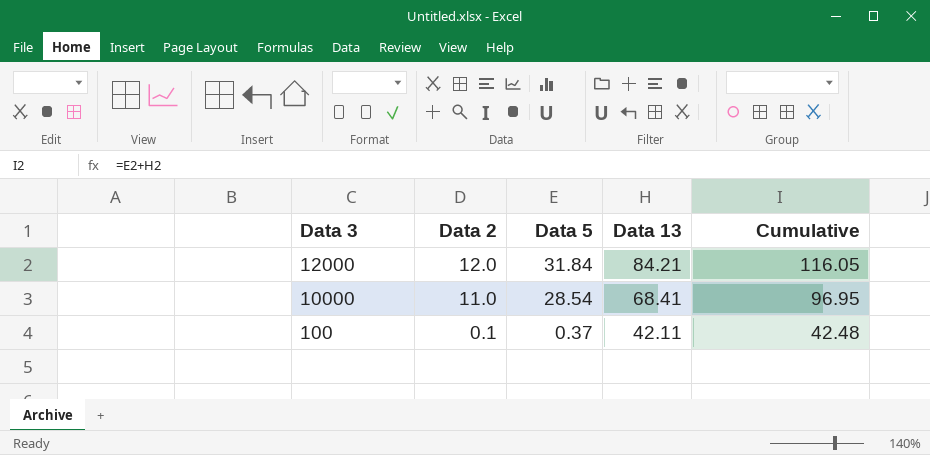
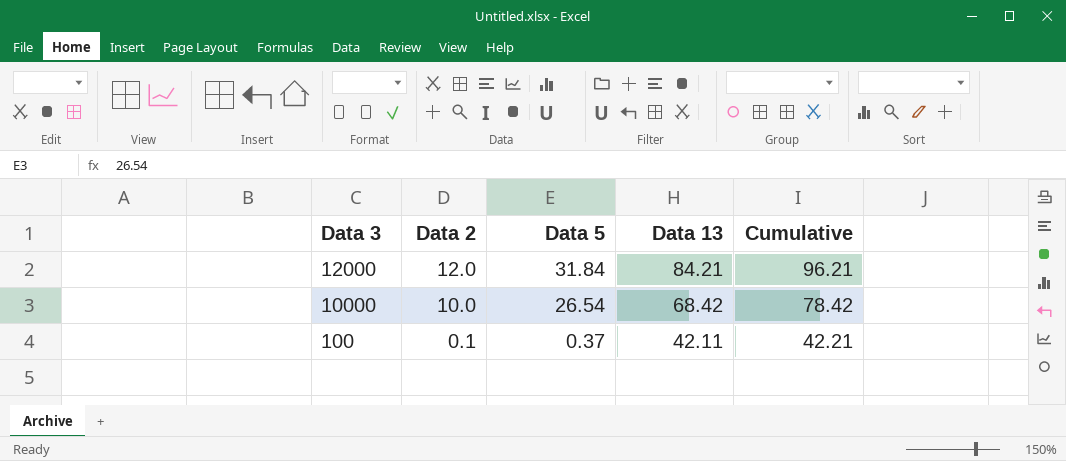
column Cumulative | formula: [Data 5] + [Data 13] -> [Data 2] + [Data 13]
10000 | Data 2: 11.0 -> 10.0
10000 | Data 5: 28.54 -> 26.54
10000 | Data 13: 68.41 -> 68.42

